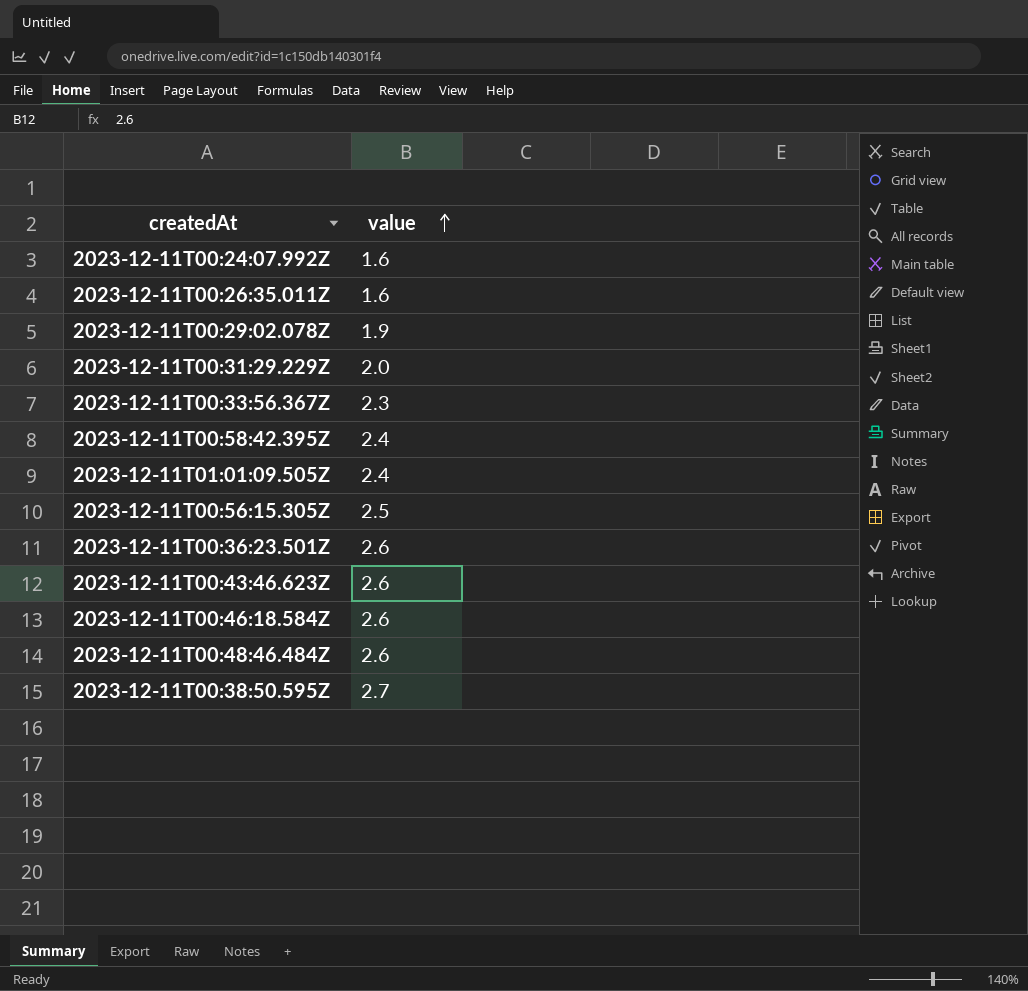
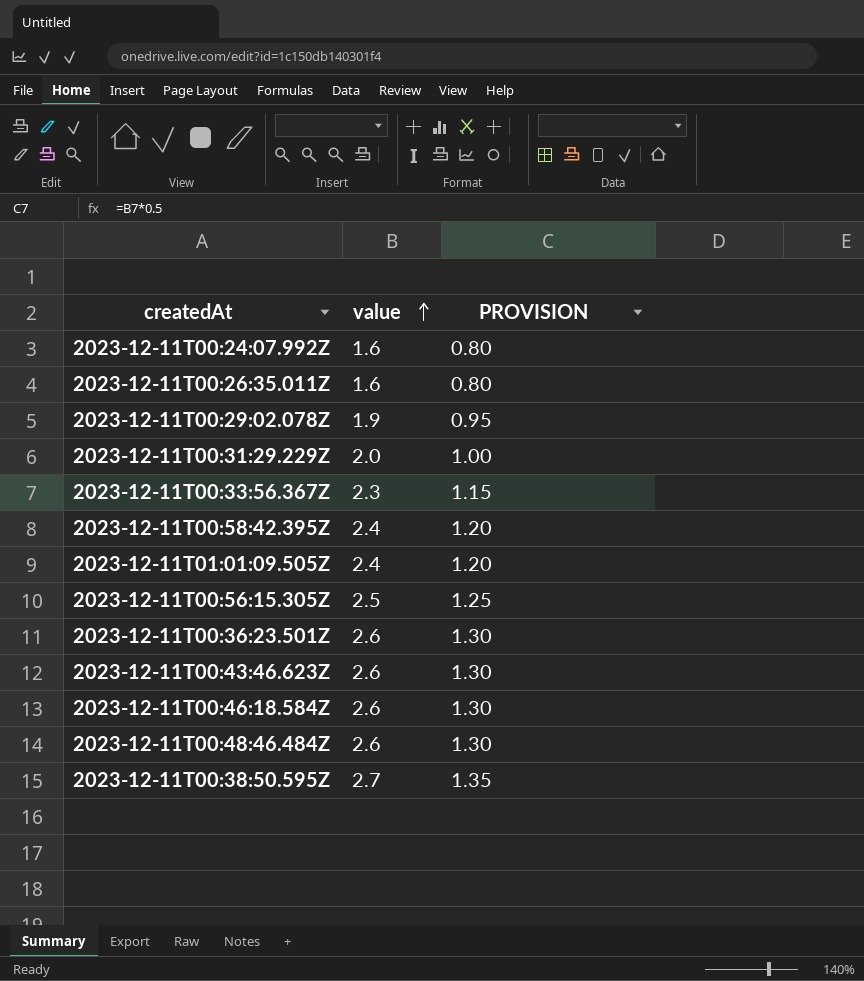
column PROVISION | formula: none -> [value] * 0.5

